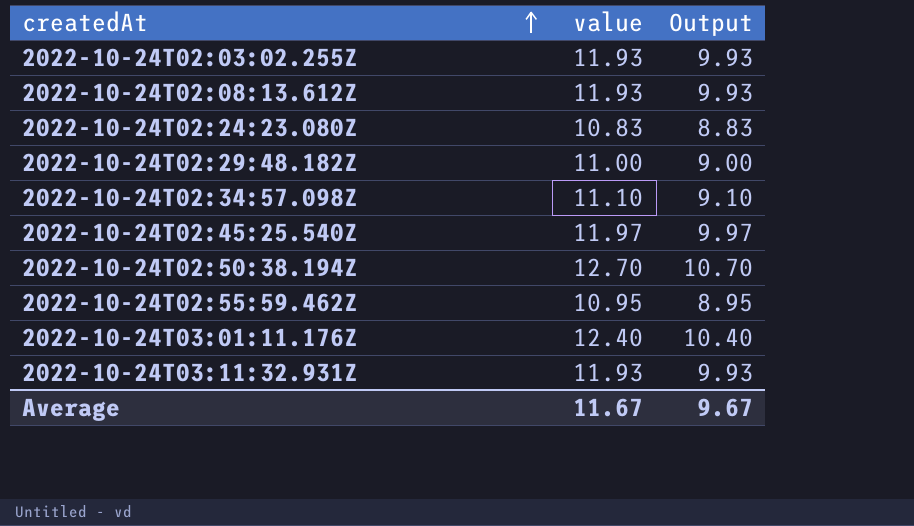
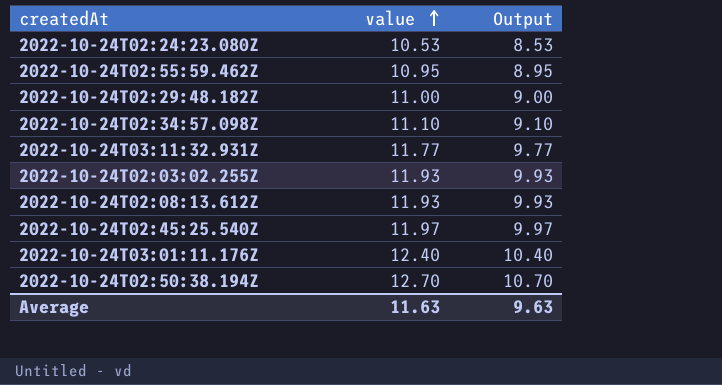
row order: createdAt ascending -> value ascending
2022-10-24T02:24:23.080Z | value: 10.83 -> 10.53
2022-10-24T02:24:23.080Z | Output: 8.83 -> 8.53
2022-10-24T03:11:32.931Z | value: 11.93 -> 11.77
2022-10-24T03:11:32.931Z | Output: 9.93 -> 9.77
Average | value: 11.67 -> 11.63
Average | Output: 9.67 -> 9.63

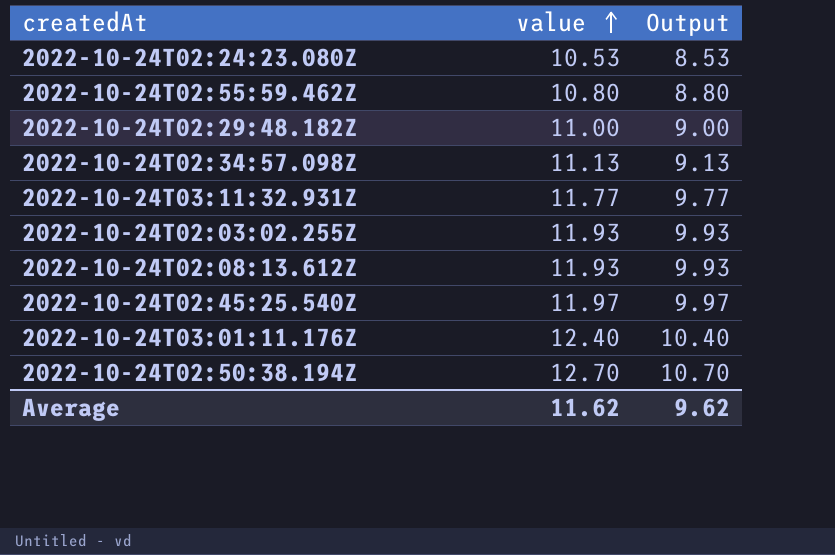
2022-10-24T02:55:59.462Z | value: 10.95 -> 10.80
2022-10-24T02:55:59.462Z | Output: 8.95 -> 8.80
2022-10-24T02:34:57.098Z | value: 11.10 -> 11.13
2022-10-24T02:34:57.098Z | Output: 9.10 -> 9.13
Average | value: 11.63 -> 11.62
Average | Output: 9.63 -> 9.62

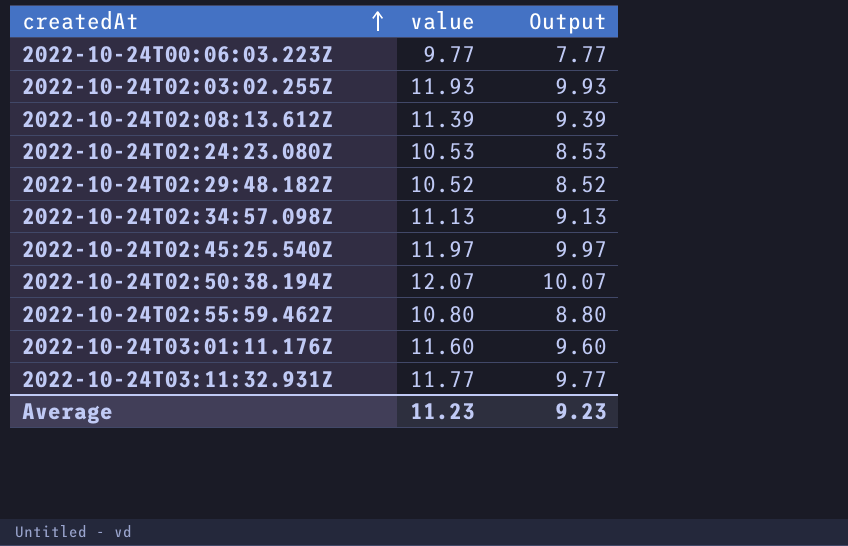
row order: value ascending -> createdAt ascending
row 2022-10-24T00:06:03.223Z: none -> 9.77 | 7.77
2022-10-24T02:08:13.612Z | value: 11.93 -> 11.39
2022-10-24T02:08:13.612Z | Output: 9.93 -> 9.39
2022-10-24T02:29:48.182Z | value: 11.00 -> 10.52
2022-10-24T02:29:48.182Z | Output: 9.00 -> 8.52
2022-10-24T02:50:38.194Z | value: 12.70 -> 12.07
2022-10-24T02:50:38.194Z | Output: 10.70 -> 10.07
2022-10-24T03:01:11.176Z | value: 12.40 -> 11.60
2022-10-24T03:01:11.176Z | Output: 10.40 -> 9.60
Average | value: 11.62 -> 11.23
Average | Output: 9.62 -> 9.23

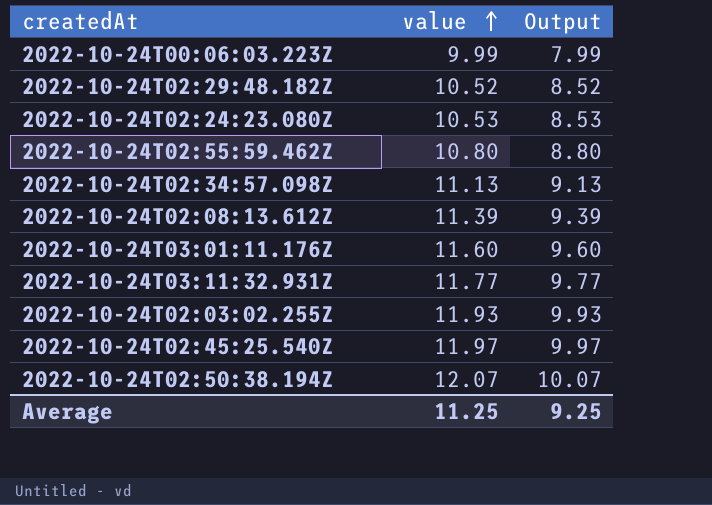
row order: createdAt ascending -> value ascending
2022-10-24T00:06:03.223Z | value: 9.77 -> 9.99
2022-10-24T00:06:03.223Z | Output: 7.77 -> 7.99
Average | value: 11.23 -> 11.25
Average | Output: 9.23 -> 9.25

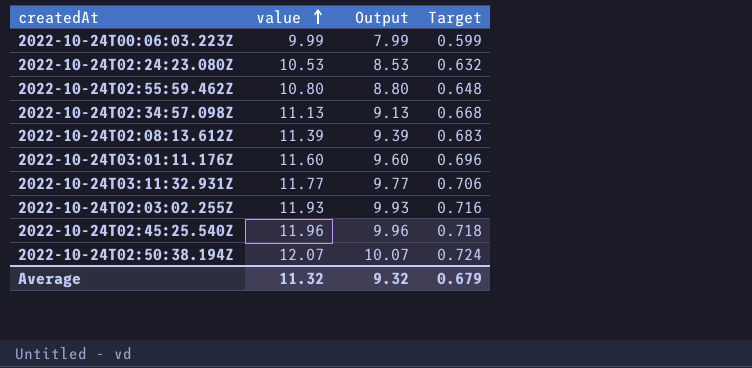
column Target | formula: none -> [value] * 0.06
row 2022-10-24T02:29:48.182Z: 10.52 | 8.52 -> none
2022-10-24T02:45:25.540Z | value: 11.97 -> 11.96
2022-10-24T02:45:25.540Z | Output: 9.97 -> 9.96
Average | value: 11.25 -> 11.32
Average | Output: 9.25 -> 9.32

